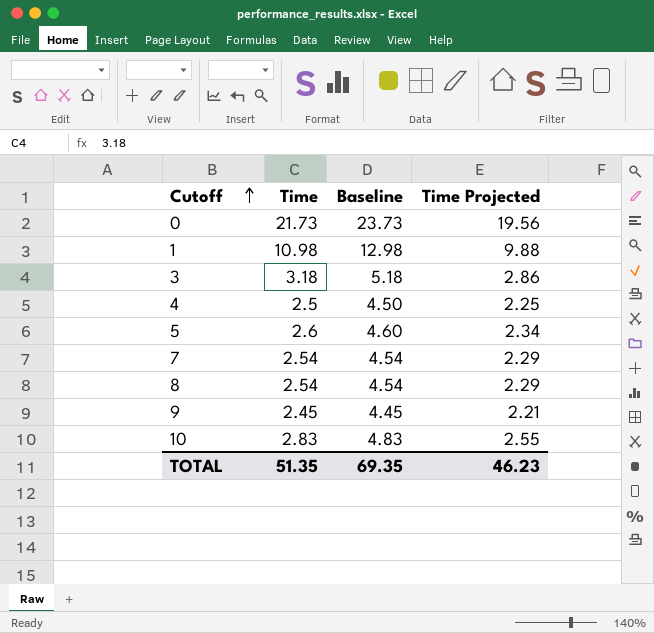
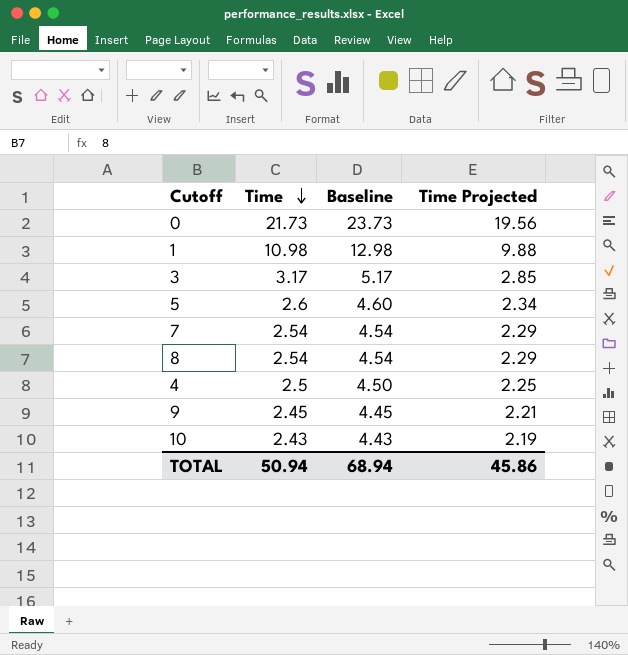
row order: Cutoff ascending -> Time descending
3 | Time: 3.18 -> 3.17
3 | Baseline: 5.18 -> 5.17
3 | Time Projected: 2.86 -> 2.85
10 | Time: 2.83 -> 2.43
10 | Baseline: 4.83 -> 4.43
10 | Time Projected: 2.55 -> 2.19
TOTAL | Time: 51.35 -> 50.94
TOTAL | Baseline: 69.35 -> 68.94
TOTAL | Time Projected: 46.23 -> 45.86

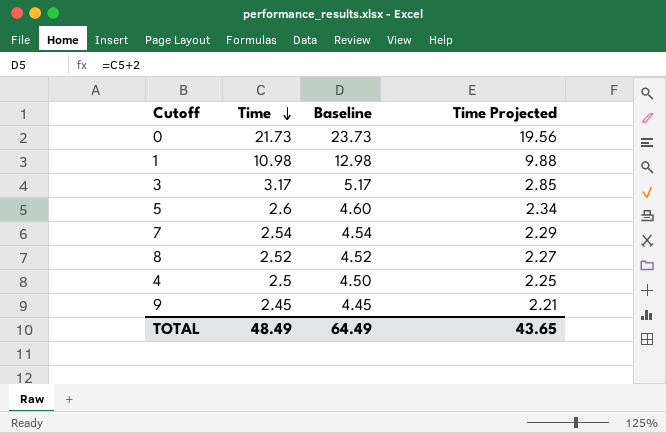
row 10: 2.43 | 4.43 | 2.19 -> none
8 | Time: 2.54 -> 2.52
8 | Baseline: 4.54 -> 4.52
8 | Time Projected: 2.29 -> 2.27
TOTAL | Time: 50.94 -> 48.49
TOTAL | Baseline: 68.94 -> 64.49
TOTAL | Time Projected: 45.86 -> 43.65

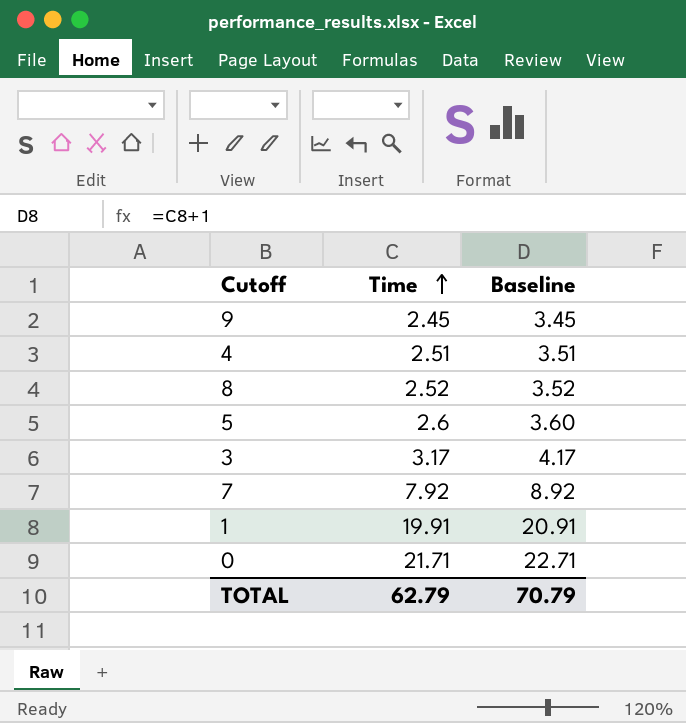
row order: Time descending -> Time ascending
column Time Projected | formula: [Time] * 0.9 -> none
column Baseline | formula: [Time] + 2 -> [Time] + 1
4 | Time: 2.5 -> 2.51
7 | Time: 2.54 -> 7.92
1 | Time: 10.98 -> 19.91
0 | Time: 21.73 -> 21.71
TOTAL | Time: 48.49 -> 62.79
TOTAL | Baseline: 64.49 -> 70.79

